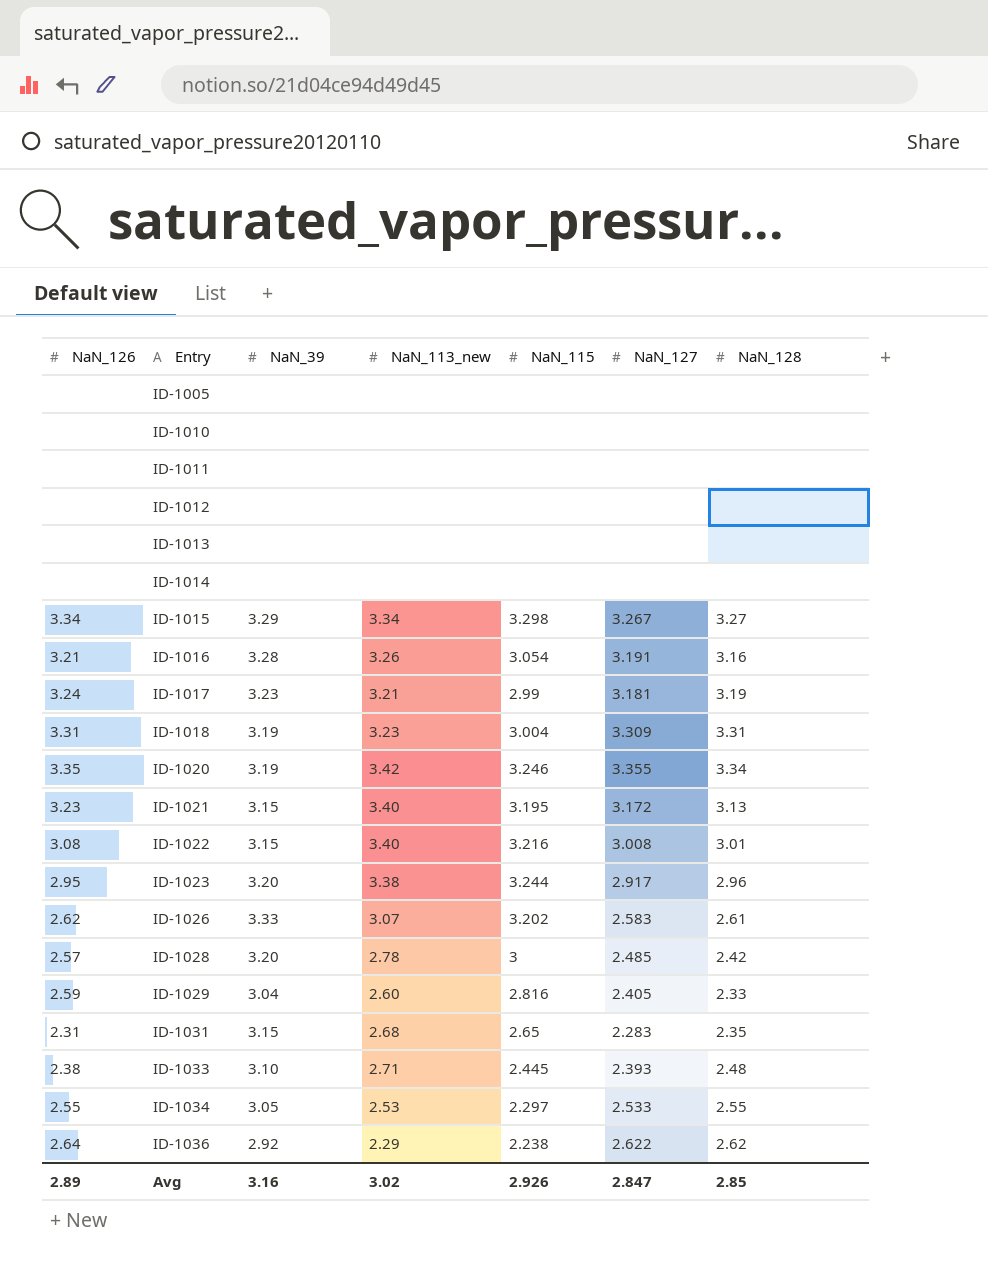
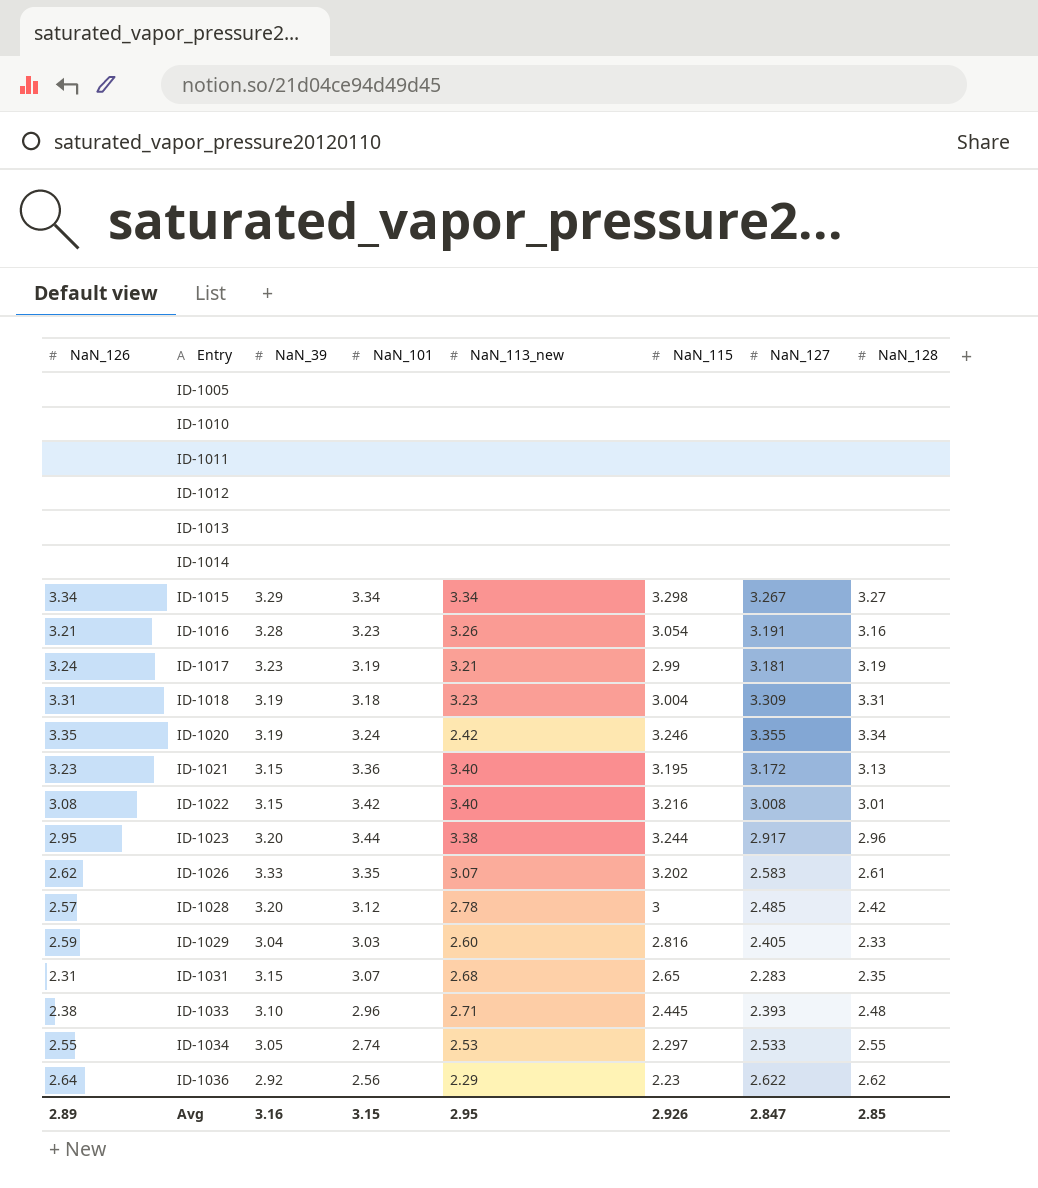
column NaN_101 | position: none -> 4
ID-1020 | NaN_113_new: 3.42 -> 2.42
ID-1036 | NaN_115: 2.238 -> 2.23
Avg | NaN_113_new: 3.02 -> 2.95

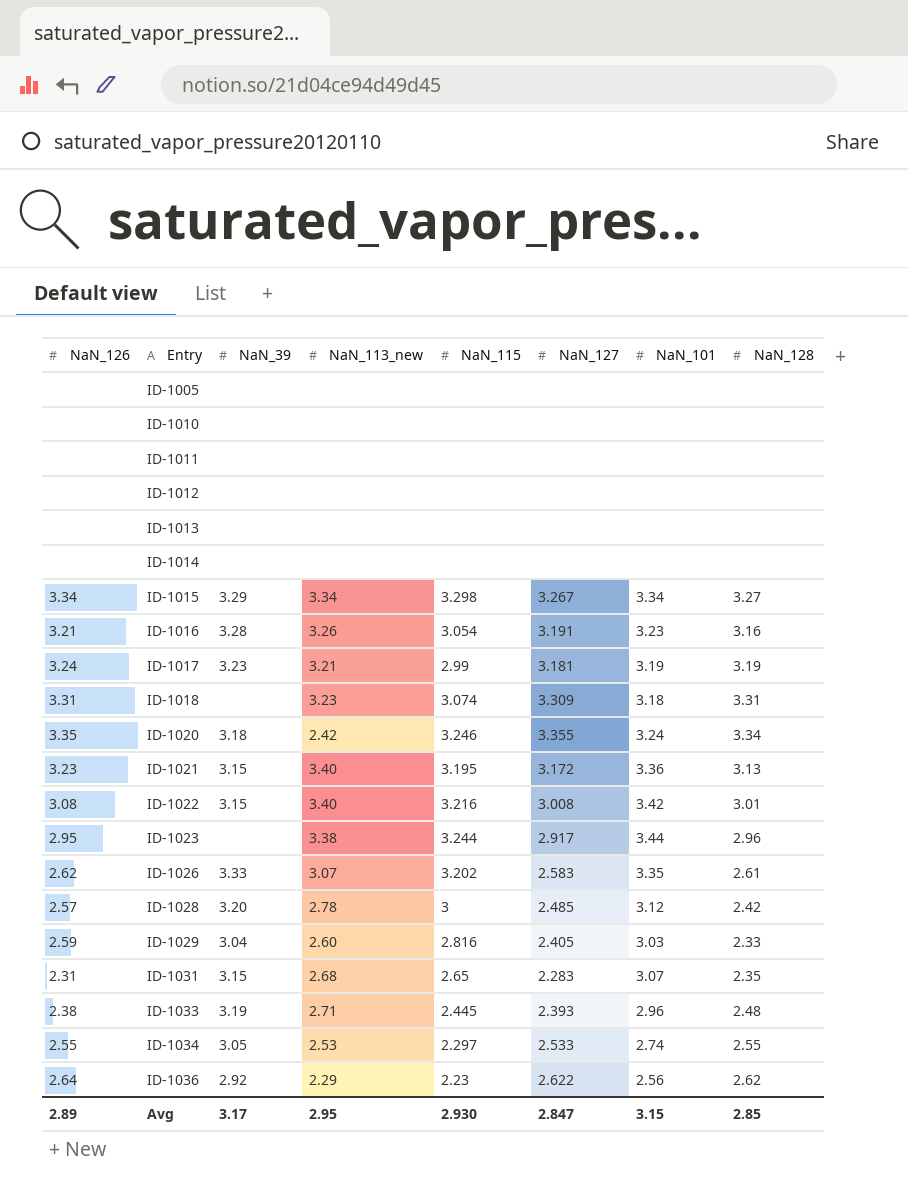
column NaN_101 | position: 4 -> 7
ID-1018 | NaN_39: 3.19 -> none
ID-1018 | NaN_115: 3.004 -> 3.074
ID-1020 | NaN_39: 3.19 -> 3.18
ID-1023 | NaN_39: 3.20 -> none
ID-1033 | NaN_39: 3.10 -> 3.19
Avg | NaN_39: 3.16 -> 3.17
Avg | NaN_115: 2.926 -> 2.930

